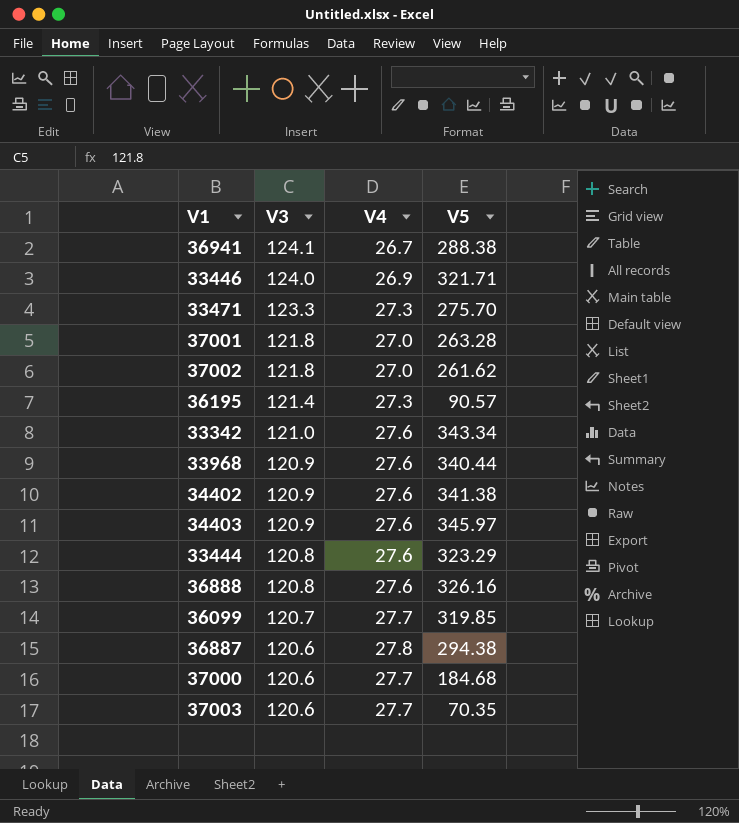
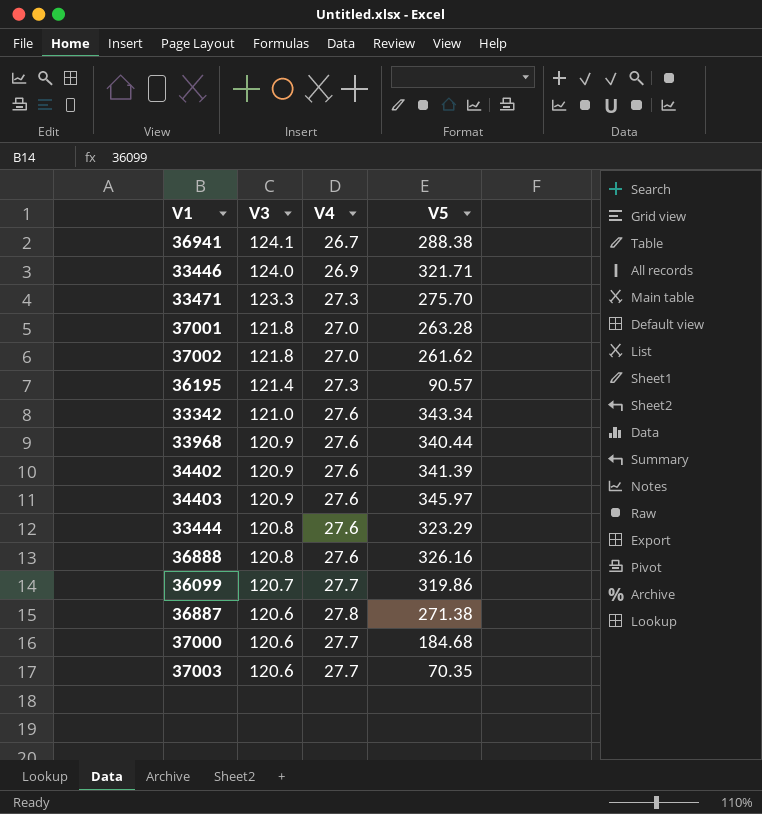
34402 | V5: 341.38 -> 341.39
36099 | V5: 319.85 -> 319.86
36887 | V5: 294.38 -> 271.38

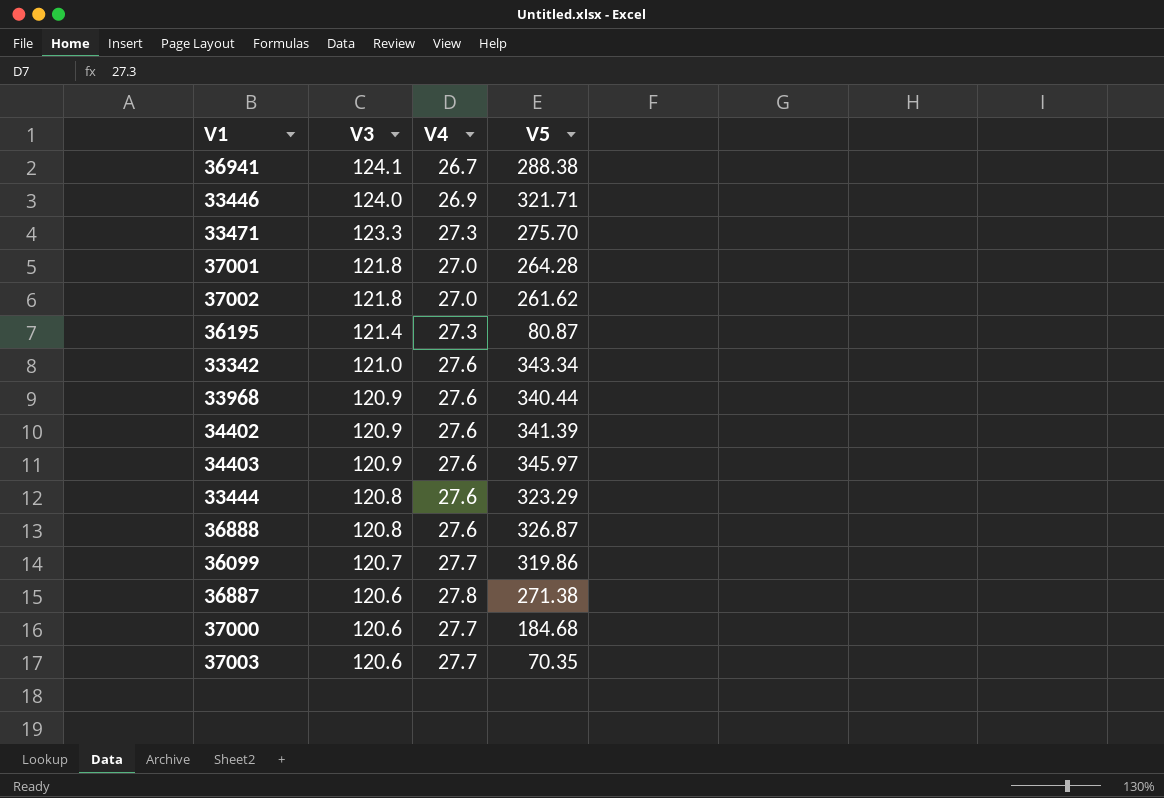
37001 | V5: 263.28 -> 264.28
36195 | V5: 90.57 -> 80.87
36888 | V5: 326.16 -> 326.87

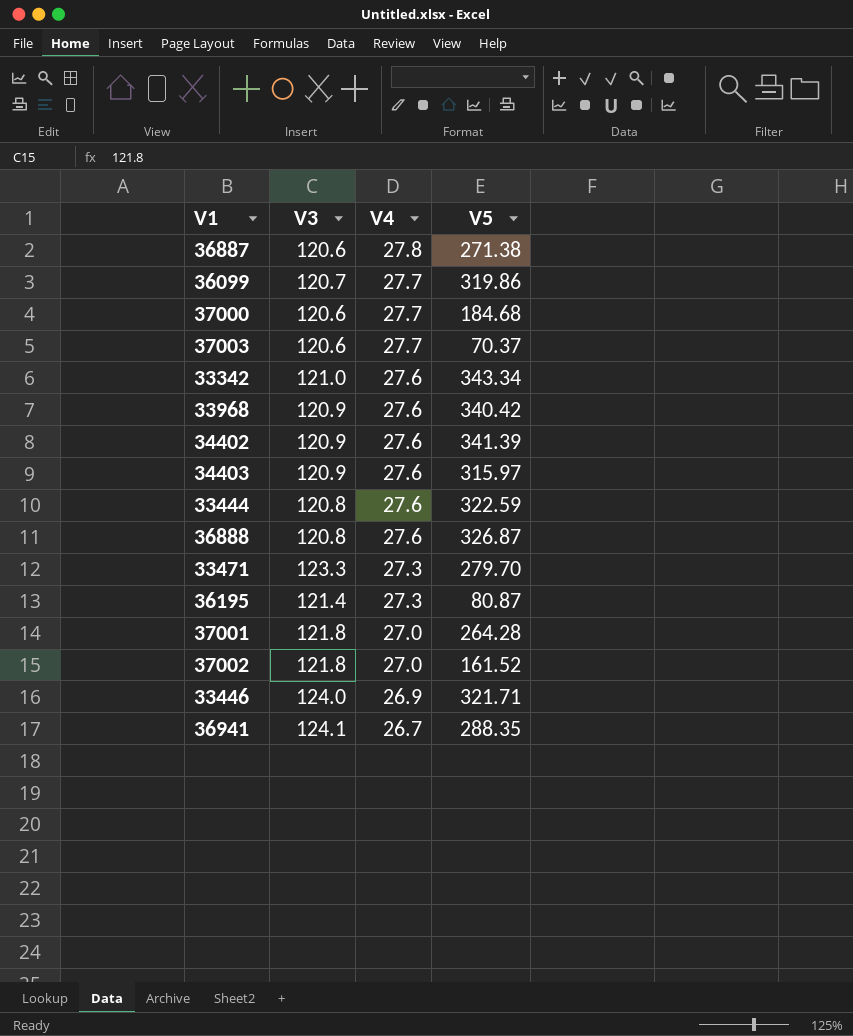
row order: V3 descending -> V4 descending
37003 | V5: 70.35 -> 70.37
33968 | V5: 340.44 -> 340.42
34403 | V5: 345.97 -> 315.97
33444 | V5: 323.29 -> 322.59
33471 | V5: 275.70 -> 279.70
37002 | V5: 261.62 -> 161.52
36941 | V5: 288.38 -> 288.35

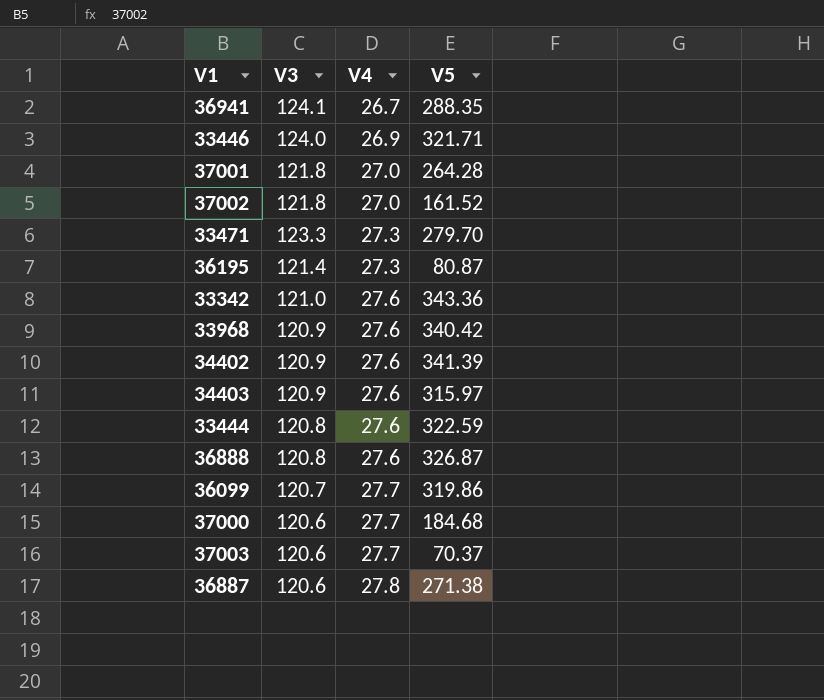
row order: V4 descending -> V4 ascending
33342 | V5: 343.34 -> 343.36

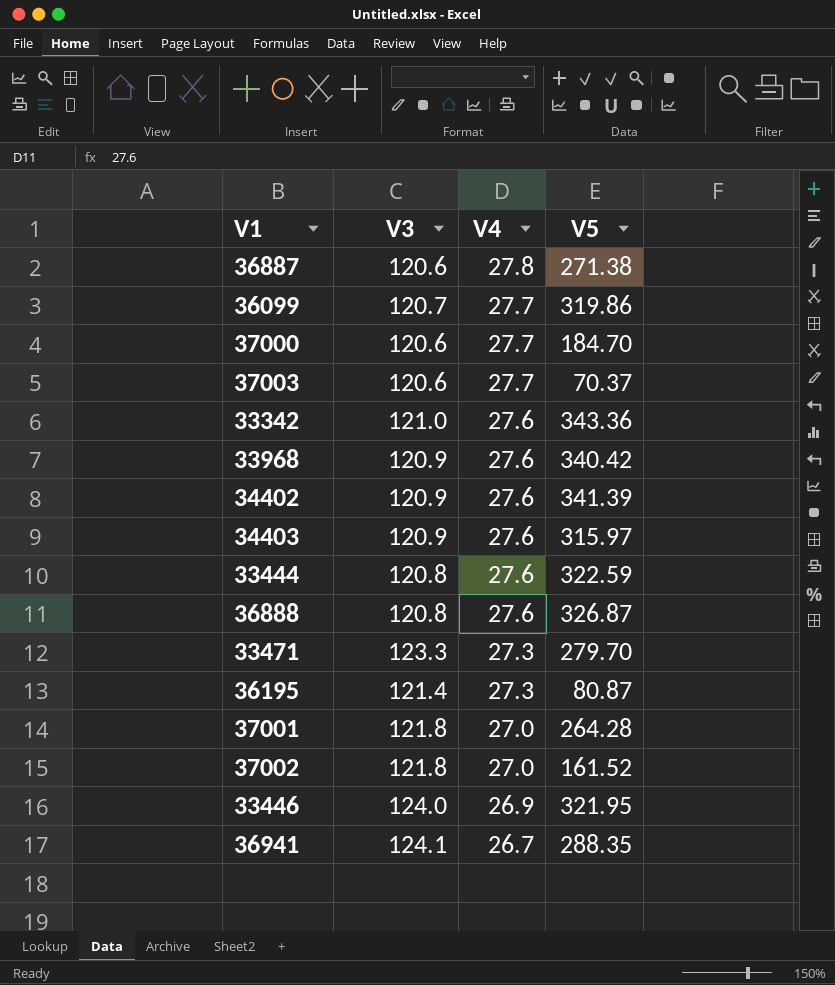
row order: V4 ascending -> V4 descending
37000 | V5: 184.68 -> 184.70
33446 | V5: 321.71 -> 321.95

